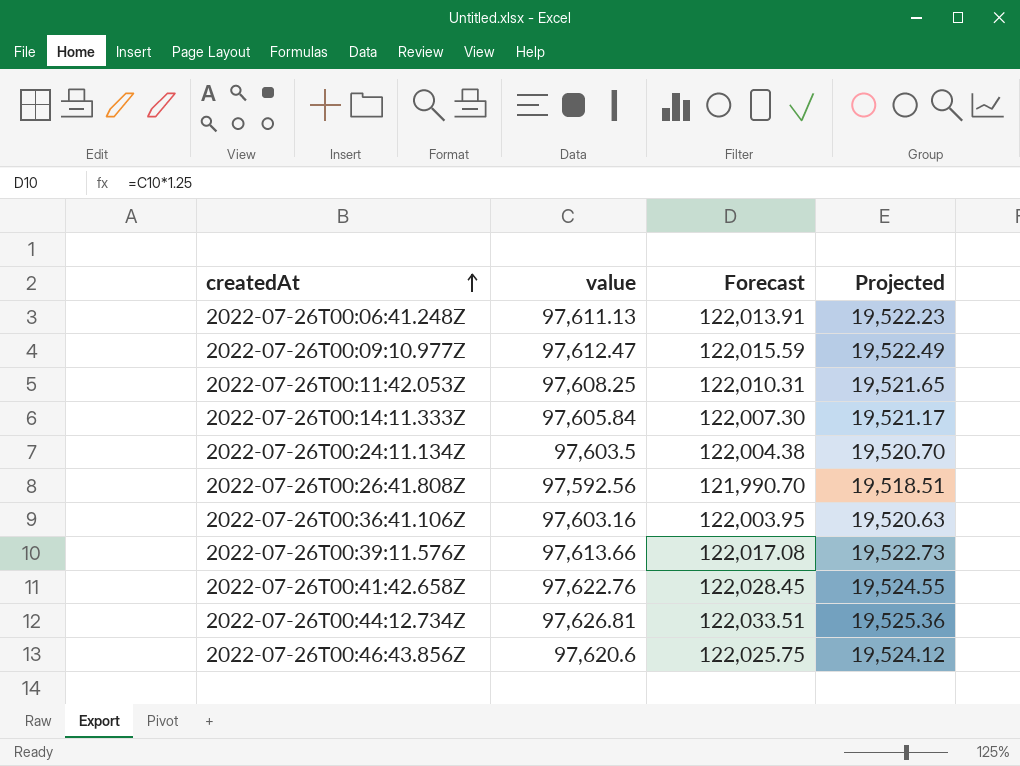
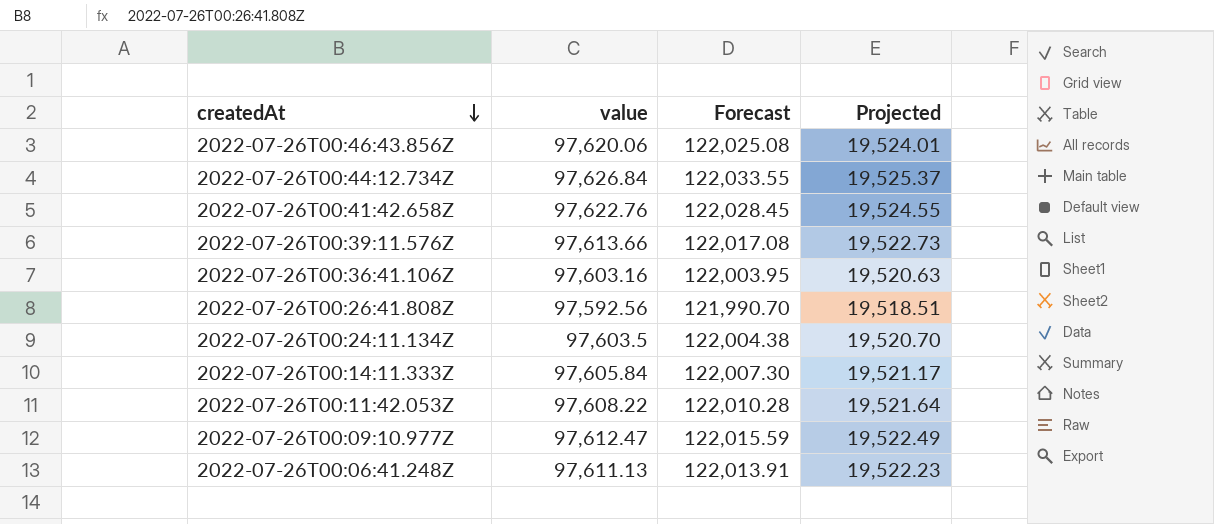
row order: createdAt ascending -> createdAt descending
2022-07-26T00:46:43.856Z | value: 97,620.6 -> 97,620.06
2022-07-26T00:46:43.856Z | Forecast: 122,025.75 -> 122,025.08
2022-07-26T00:46:43.856Z | Projected: 19,524.12 -> 19,524.01
2022-07-26T00:44:12.734Z | value: 97,626.81 -> 97,626.84
2022-07-26T00:44:12.734Z | Forecast: 122,033.51 -> 122,033.55
2022-07-26T00:44:12.734Z | Projected: 19,525.36 -> 19,525.37
2022-07-26T00:11:42.053Z | value: 97,608.25 -> 97,608.22
2022-07-26T00:11:42.053Z | Forecast: 122,010.31 -> 122,010.28
2022-07-26T00:11:42.053Z | Projected: 19,521.65 -> 19,521.64

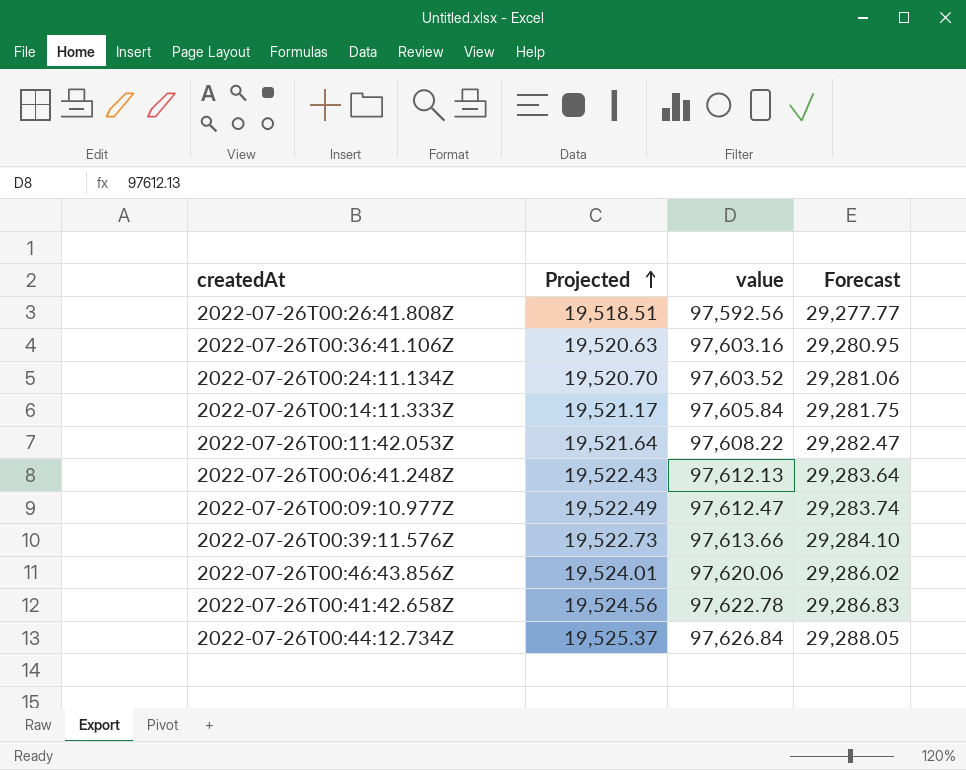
row order: createdAt descending -> Projected ascending
column Projected | position: 4 -> 2
column Forecast | formula: [value] * 1.25 -> [value] * 0.3
2022-07-26T00:24:11.134Z | value: 97,603.5 -> 97,603.52
2022-07-26T00:06:41.248Z | Projected: 19,522.23 -> 19,522.43
2022-07-26T00:06:41.248Z | value: 97,611.13 -> 97,612.13
2022-07-26T00:41:42.658Z | Projected: 19,524.55 -> 19,524.56
2022-07-26T00:41:42.658Z | value: 97,622.76 -> 97,622.78

